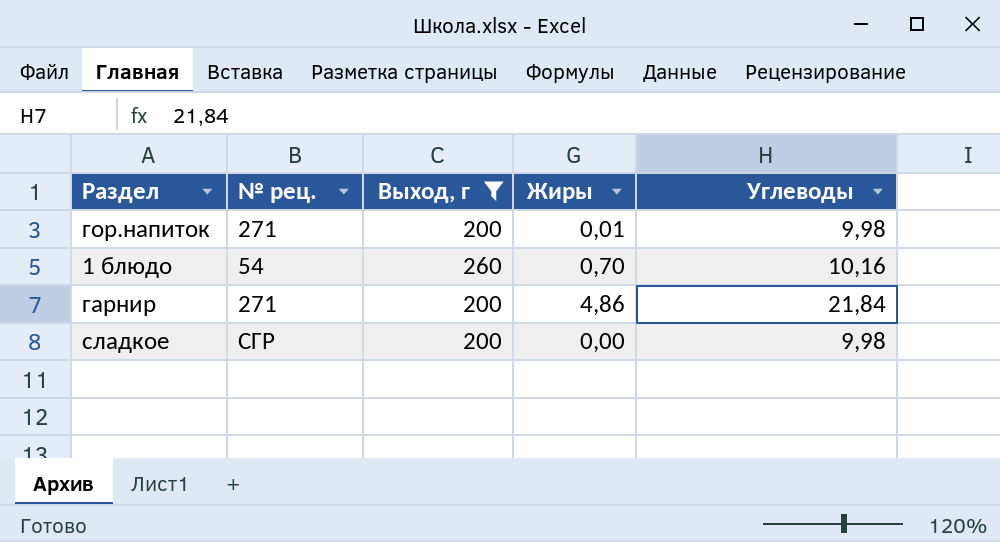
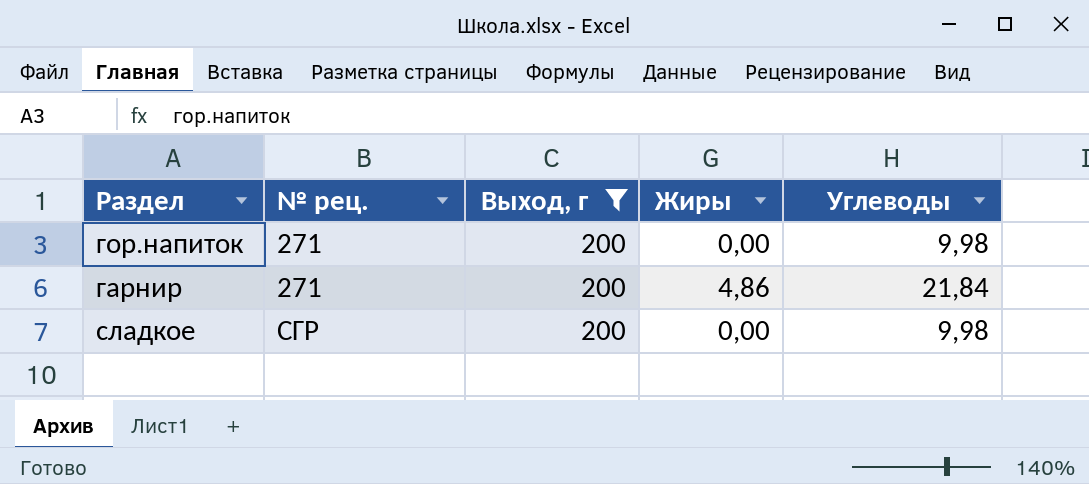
row 1 блюдо: 54 | 260 | 0,70 | 10,16 -> none
гор.напиток | Жиры: 0,01 -> 0,00

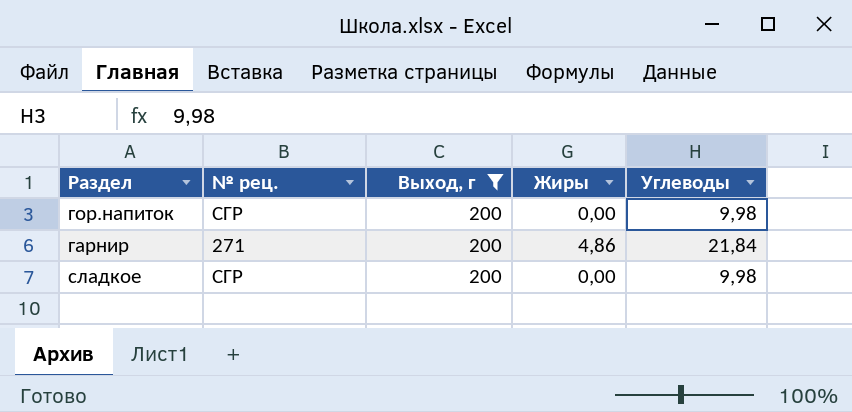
гор.напиток | № рец.: 271 -> СГР

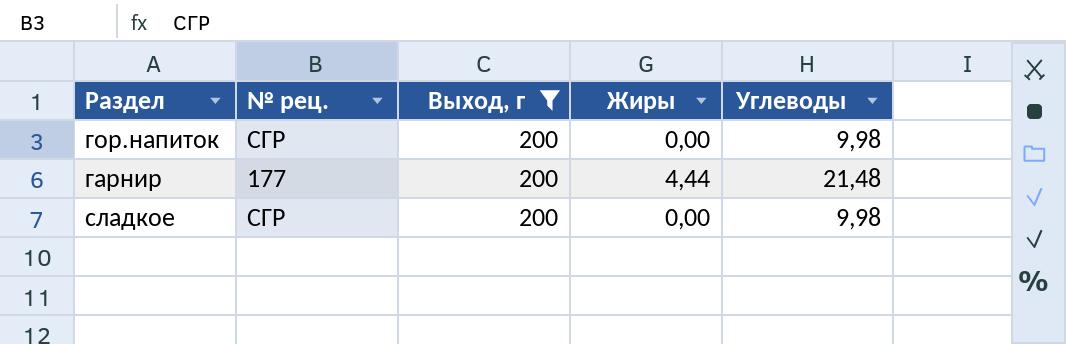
гарнир | № рец.: 271 -> 177
гарнир | Жиры: 4,86 -> 4,44
гарнир | Углеводы: 21,84 -> 21,48

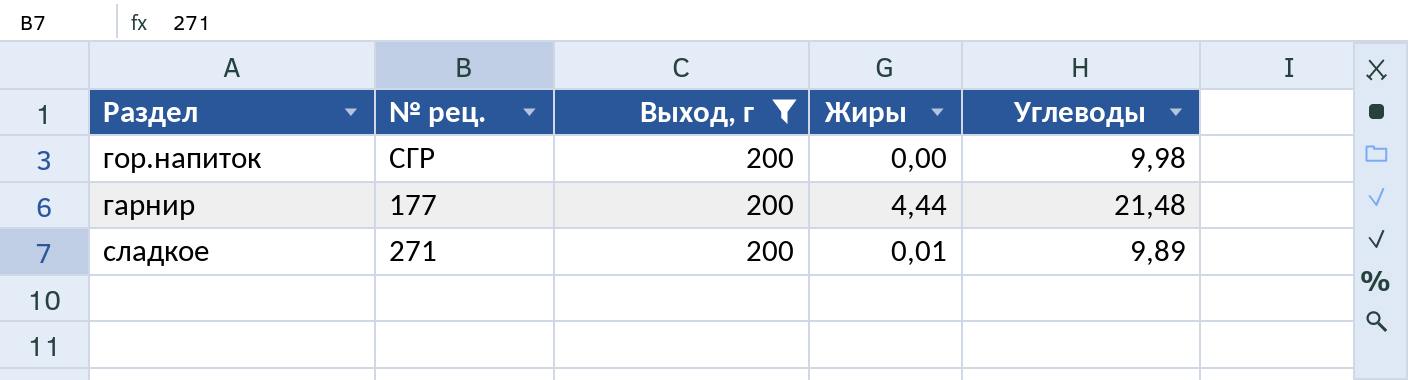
сладкое | № рец.: СГР -> 271
сладкое | Жиры: 0,00 -> 0,01
сладкое | Углеводы: 9,98 -> 9,89

